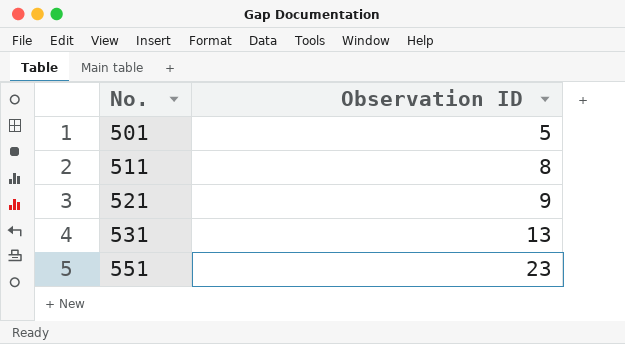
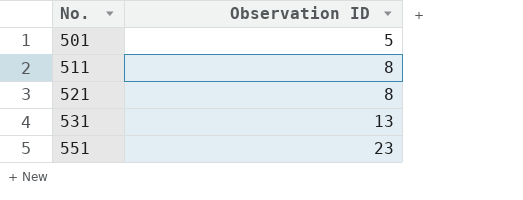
521 | Observation ID: 9 -> 8

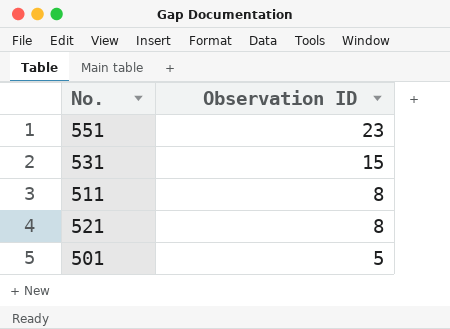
row order: No. ascending -> Observation ID descending
531 | Observation ID: 13 -> 15

